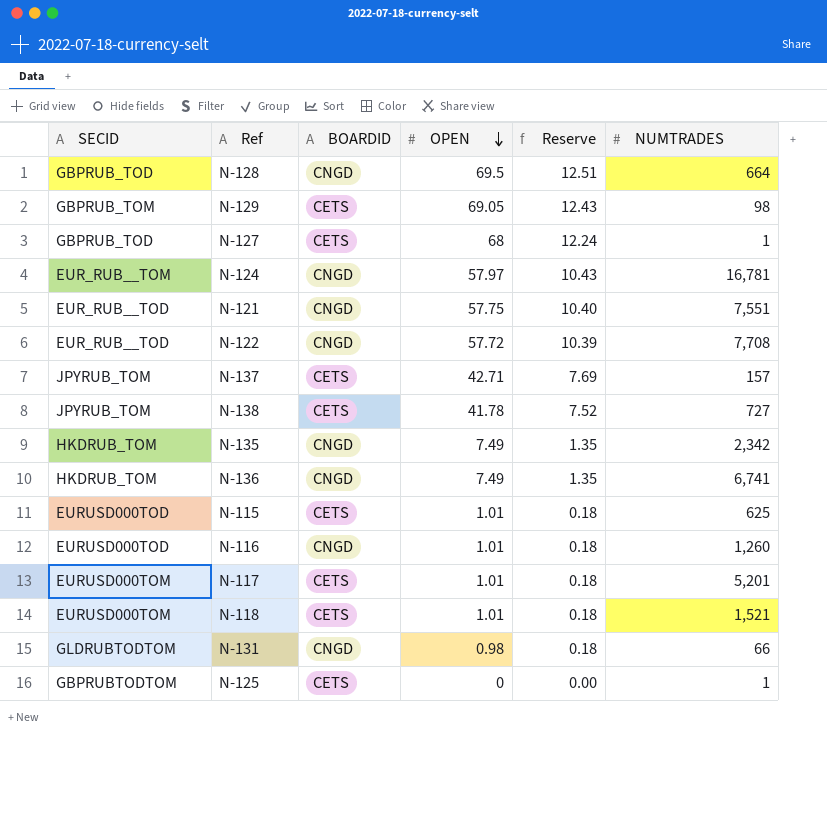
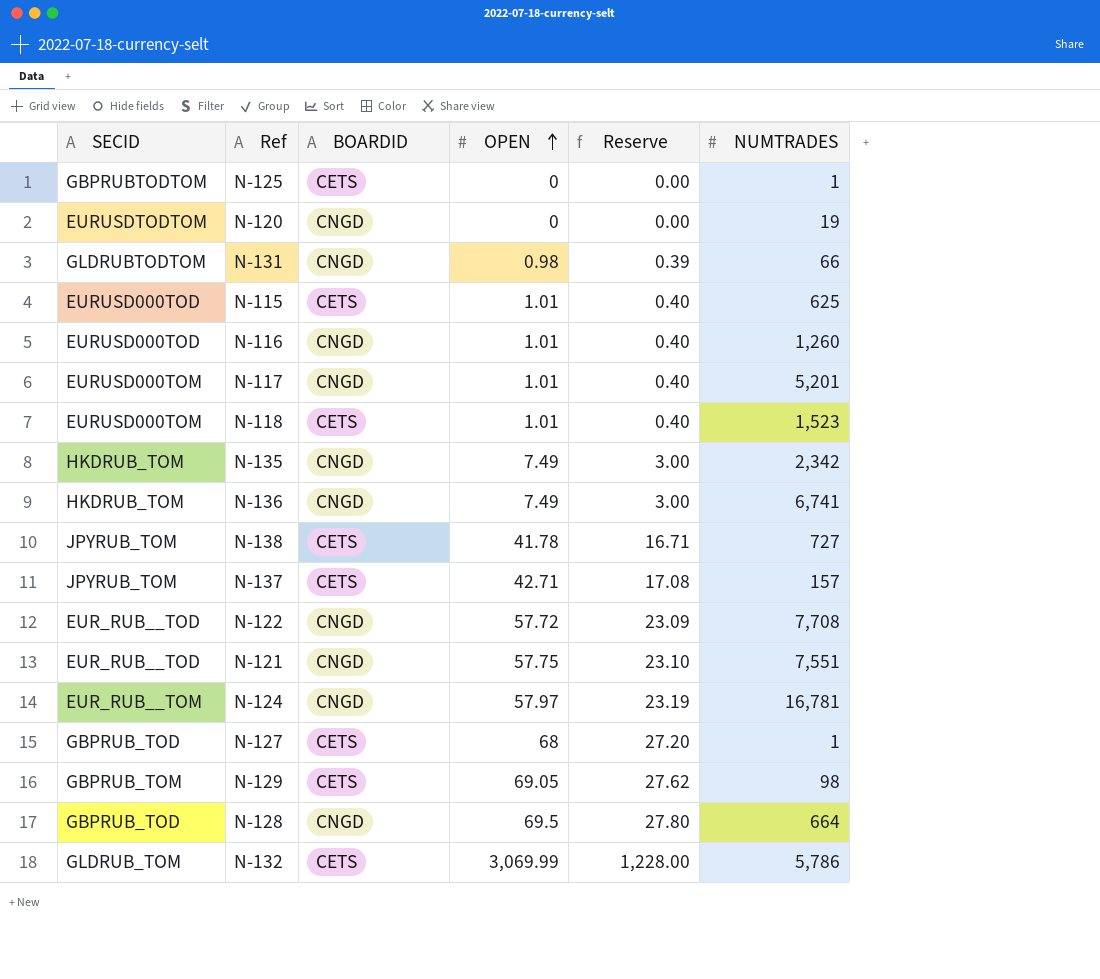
row order: OPEN descending -> OPEN ascending
column Reserve | formula: [OPEN] * 0.18 -> [OPEN] * 0.4
row N-120: none -> EURUSDTODTOM | CNGD | 0 | 0.00 | 19
N-117 | BOARDID: CETS -> CNGD
N-118 | NUMTRADES: 1,521 -> 1,523
row N-132: none -> GLDRUB_TOM | CETS | 3,069.99 | 1,228.00 | 5,786

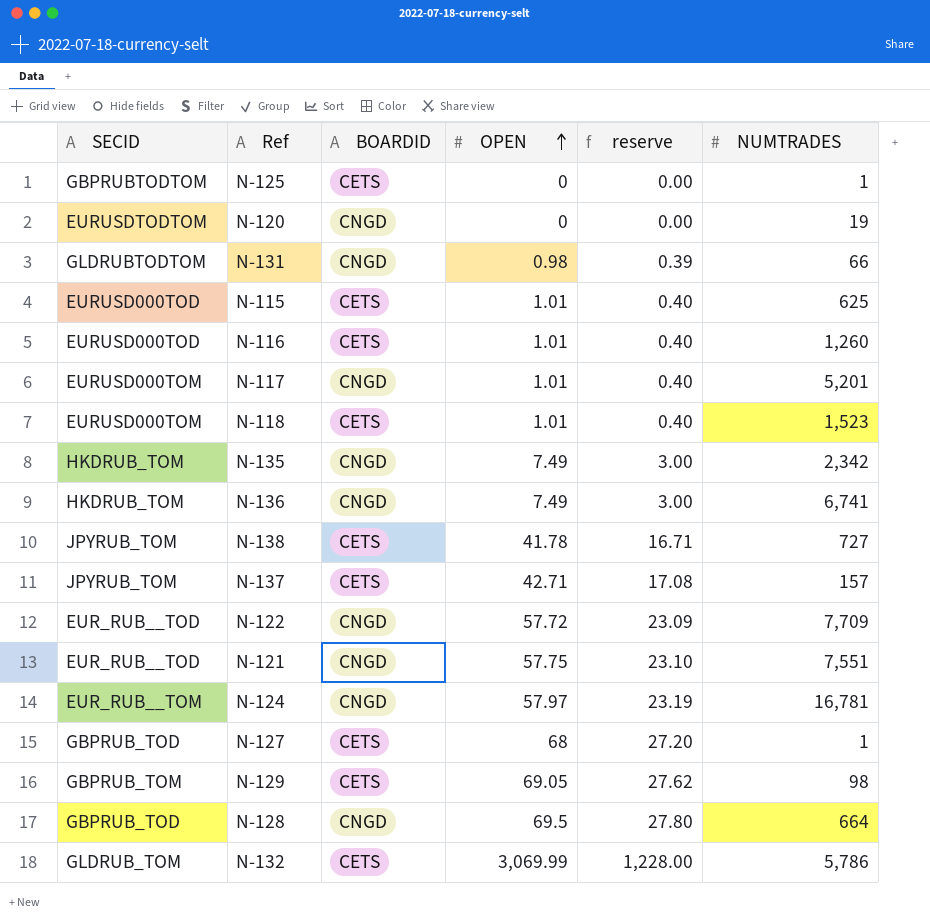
column name: Reserve -> reserve
N-116 | BOARDID: CNGD -> CETS
N-122 | NUMTRADES: 7,708 -> 7,709

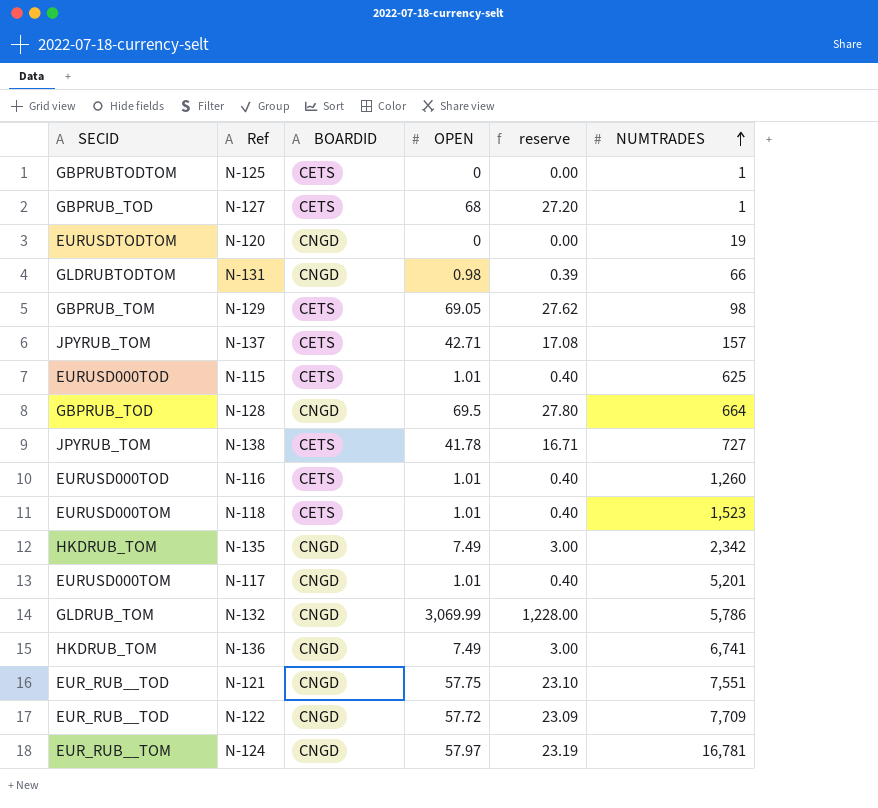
row order: OPEN ascending -> NUMTRADES ascending
N-132 | BOARDID: CETS -> CNGD

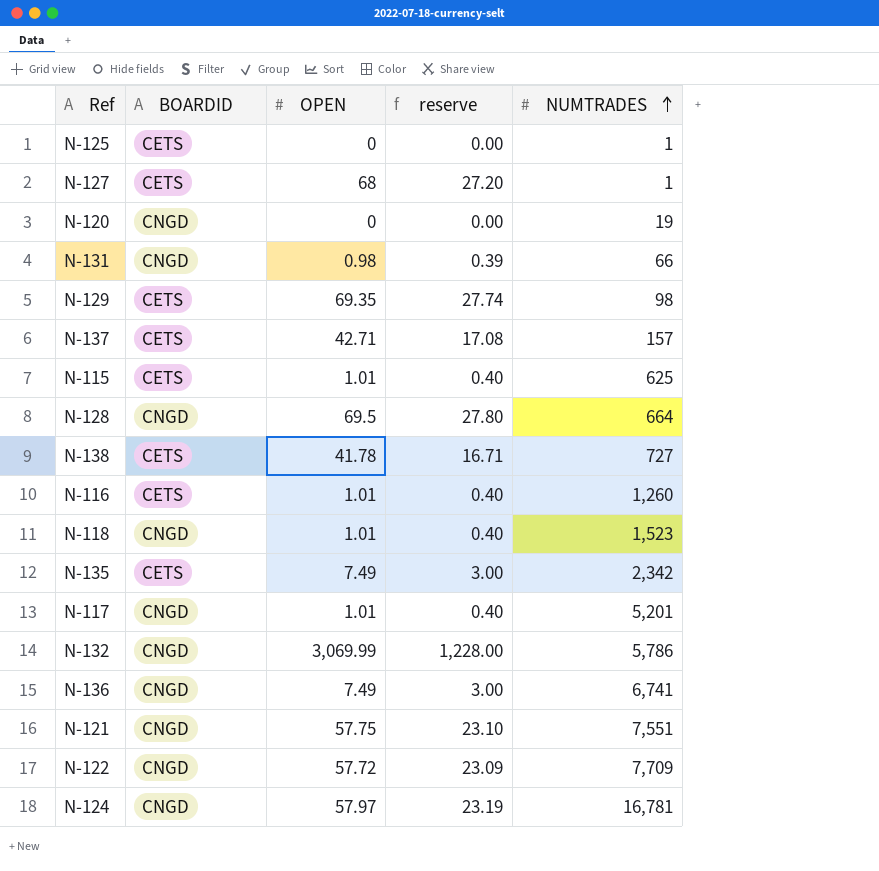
column SECID | position: 1 -> none
N-129 | OPEN: 69.05 -> 69.35
N-129 | reserve: 27.62 -> 27.74
N-118 | BOARDID: CETS -> CNGD
N-135 | BOARDID: CNGD -> CETS

